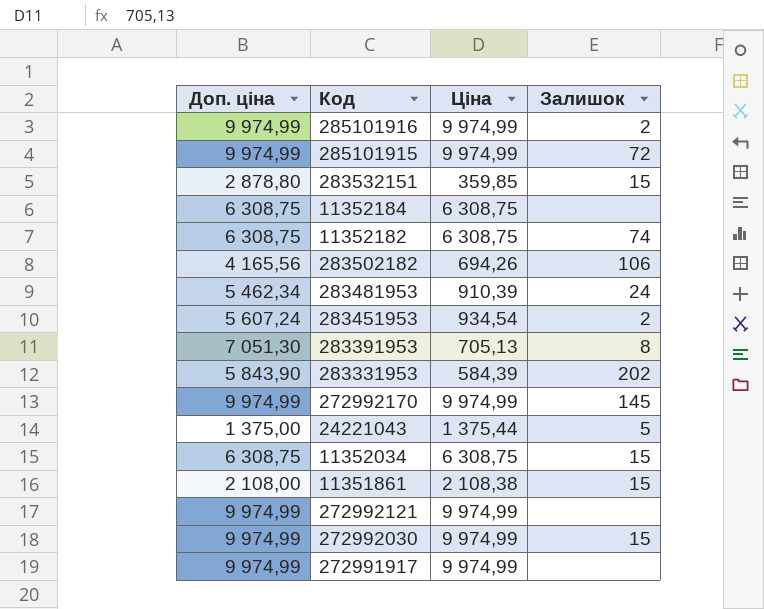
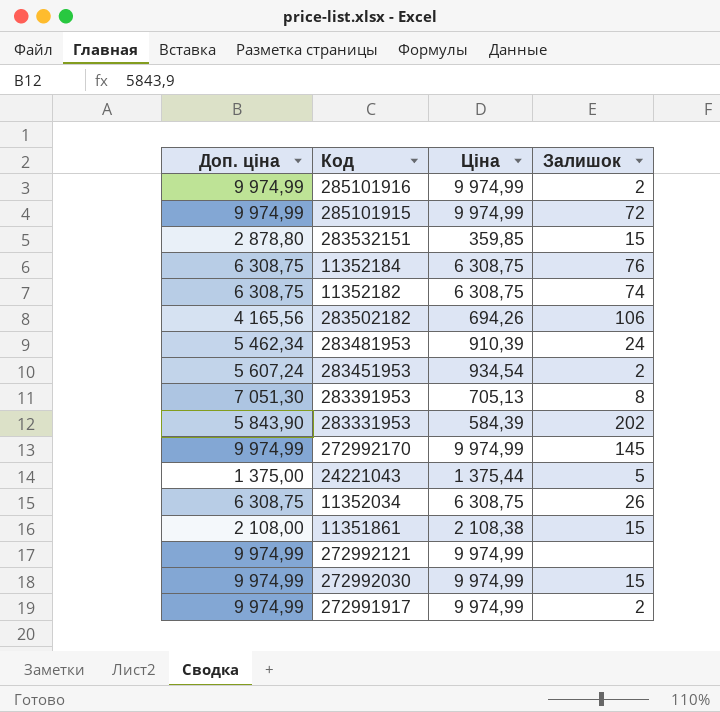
11352184 | Залишок: none -> 76
11352034 | Залишок: 15 -> 26
272991917 | Залишок: none -> 2

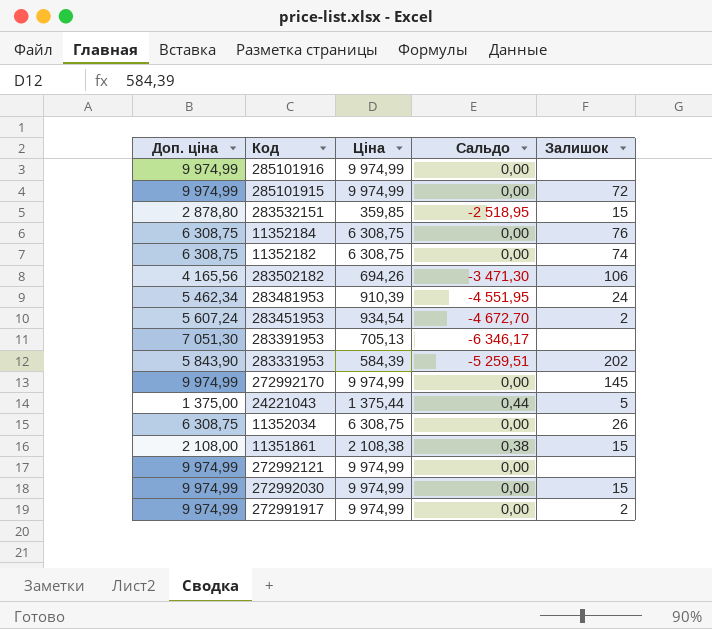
column Сальдо | formula: none -> [Ціна] - [Доп. ціна]
285101916 | Залишок: 2 -> none
283391953 | Залишок: 8 -> none

